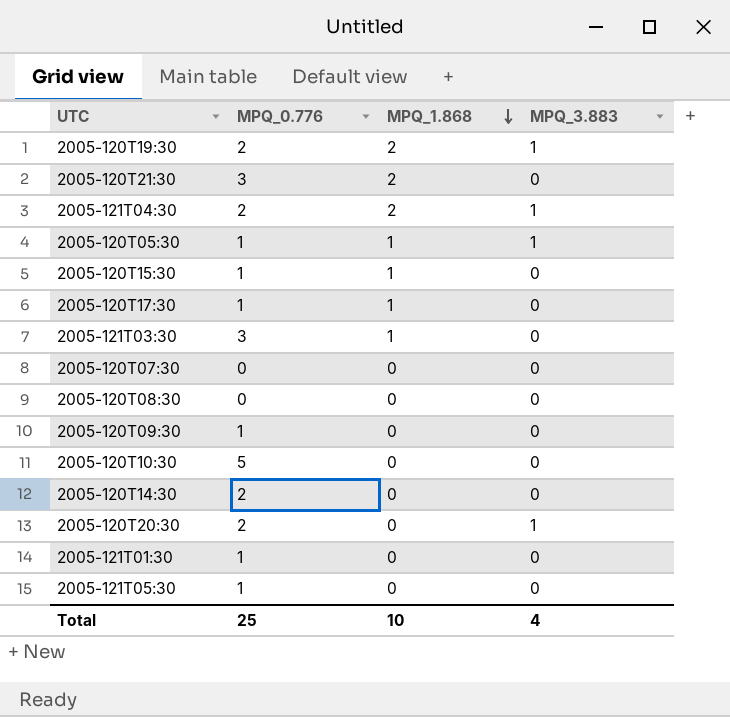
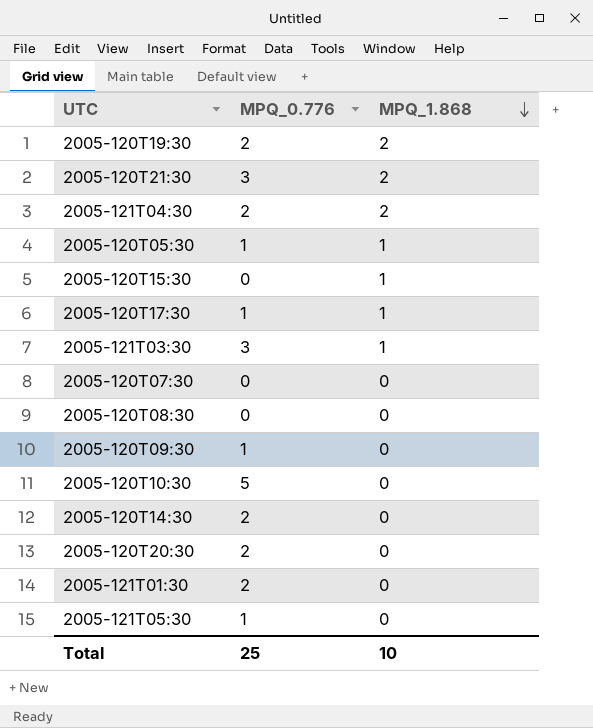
column MPQ_3.883 | position: 4 -> none
2005-120T15:30 | MPQ_0.776: 1 -> 0
2005-121T01:30 | MPQ_0.776: 1 -> 2

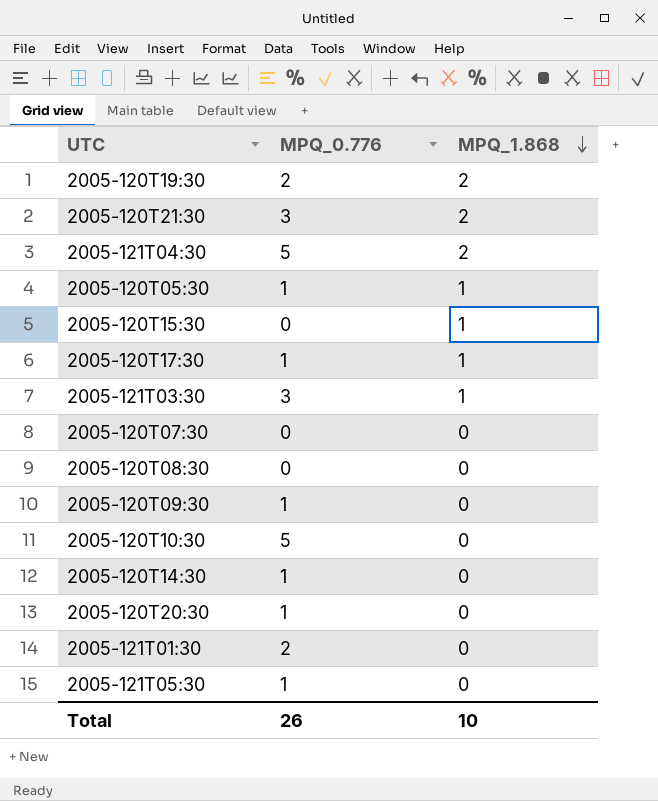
2005-121T04:30 | MPQ_0.776: 2 -> 5
2005-120T14:30 | MPQ_0.776: 2 -> 1
2005-120T20:30 | MPQ_0.776: 2 -> 1
Total | MPQ_0.776: 25 -> 26

